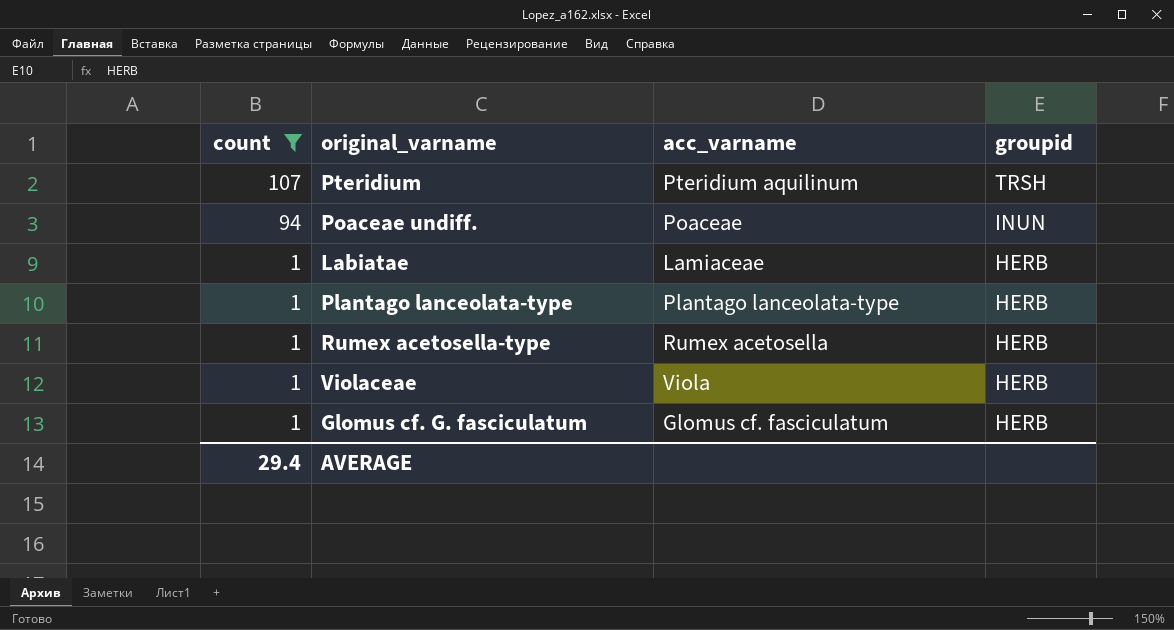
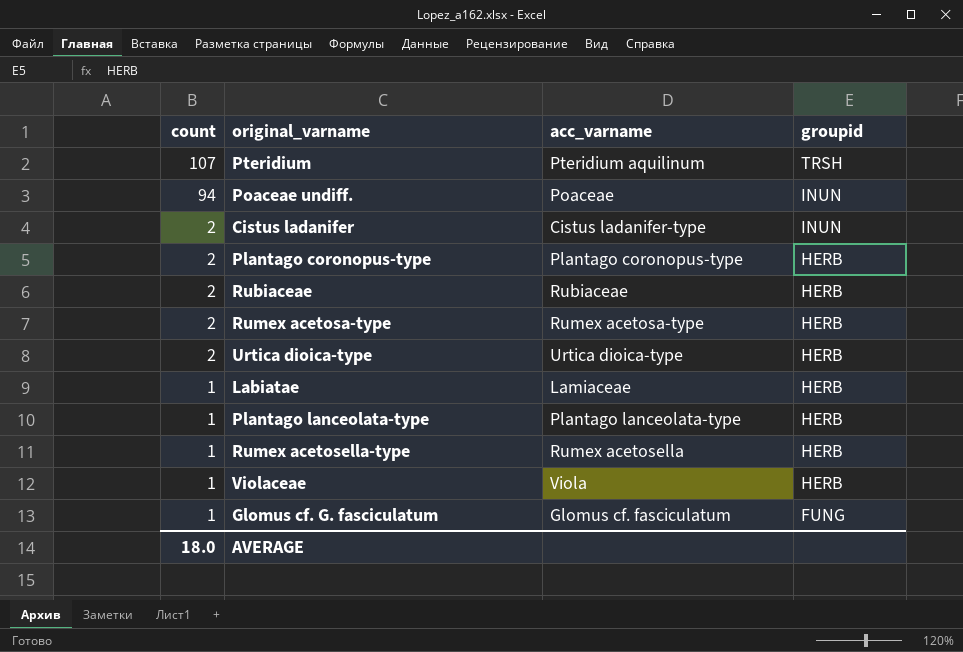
filter: count != 2 -> none
Glomus cf. G. fasciculatum | groupid: HERB -> FUNG
AVERAGE | count: 29.4 -> 18.0

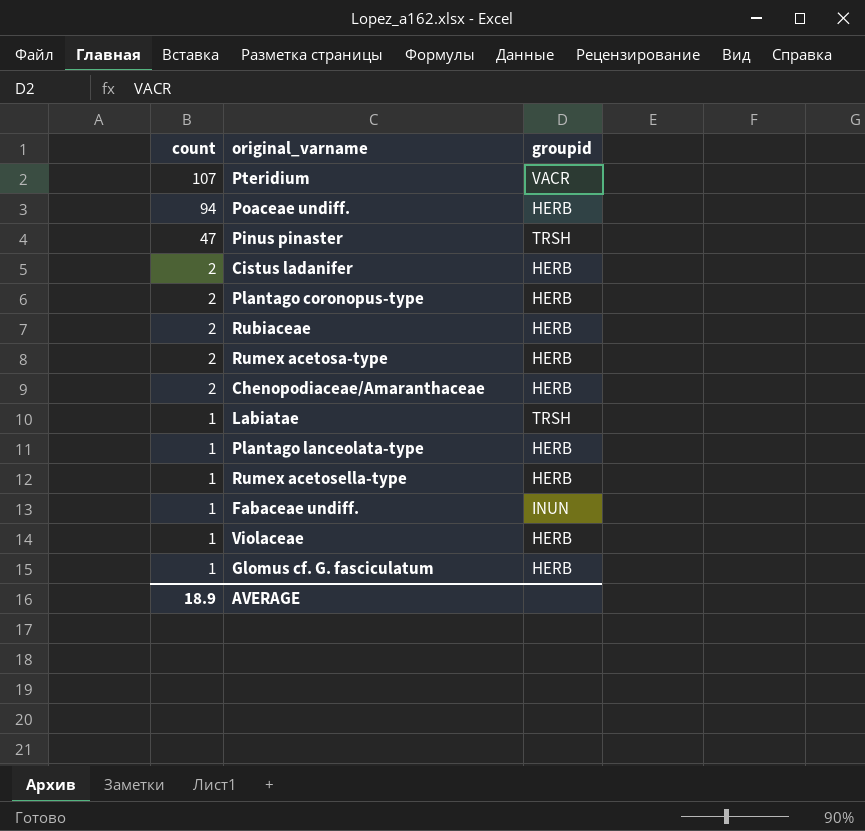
column acc_varname | position: 3 -> none
row Urtica dioica-type: 2 | Urtica dioica-type | HERB -> none
Pteridium | groupid: TRSH -> VACR
Poaceae undiff. | groupid: INUN -> HERB
row Pinus pinaster: none -> 47 | TRSH
Cistus ladanifer | groupid: INUN -> HERB
row Chenopodiaceae/Amaranthaceae: none -> 2 | HERB
Labiatae | groupid: HERB -> TRSH
row Fabaceae undiff.: none -> 1 | INUN
Glomus cf. G. fasciculatum | groupid: FUNG -> HERB
AVERAGE | count: 18.0 -> 18.9

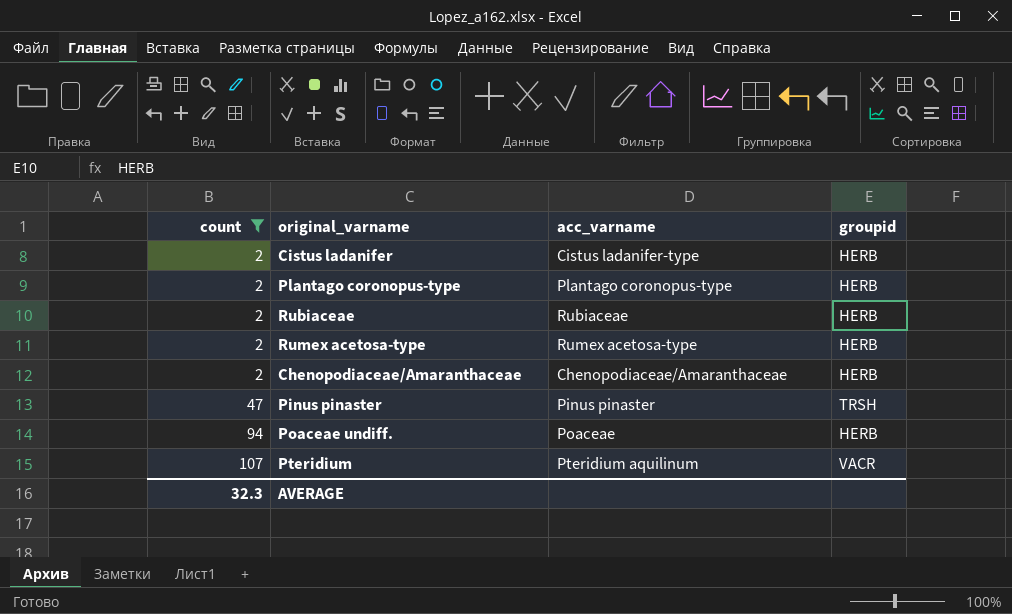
filter: none -> count != 1
row order: count descending -> count ascending
column acc_varname | position: none -> 3
AVERAGE | count: 18.9 -> 32.3

